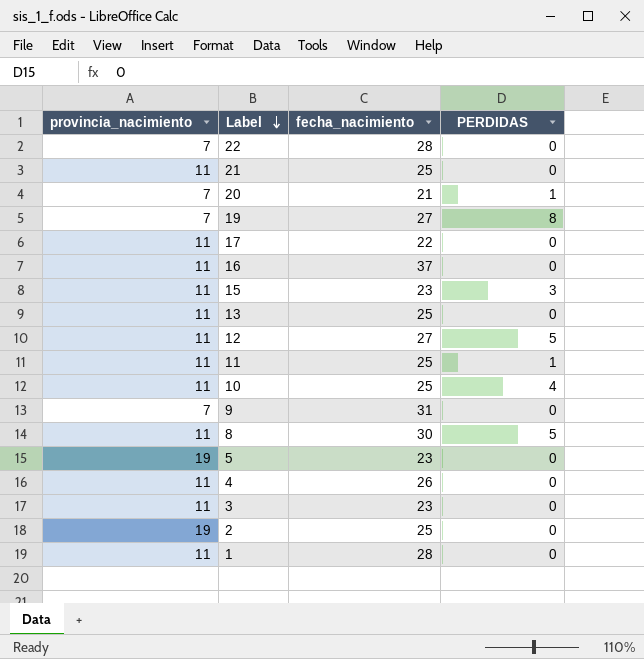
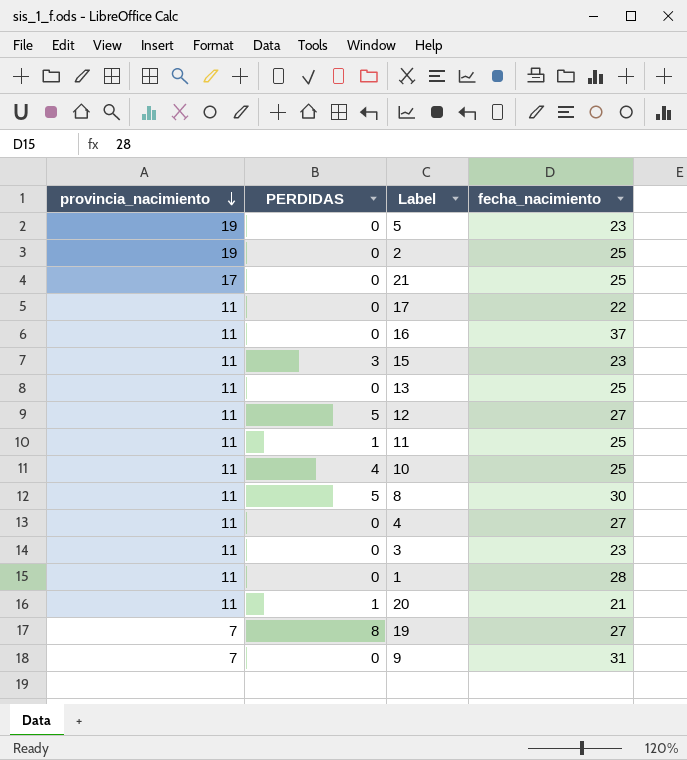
row order: Label descending -> provincia_nacimiento descending
column PERDIDAS | position: 4 -> 2
row 22: 7 | 28 | 0 -> none
21 | provincia_nacimiento: 11 -> 17
4 | fecha_nacimiento: 26 -> 27
20 | provincia_nacimiento: 7 -> 11

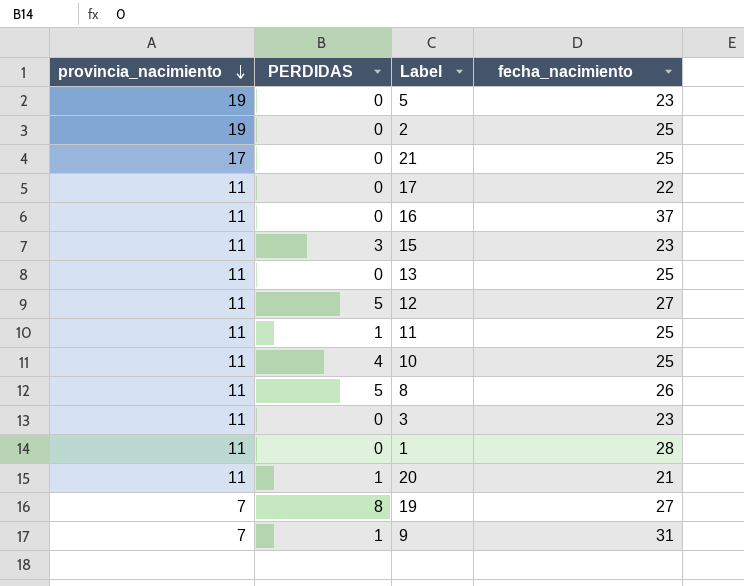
row 4: 11 | 0 | 27 -> none
8 | fecha_nacimiento: 30 -> 26
9 | PERDIDAS: 0 -> 1

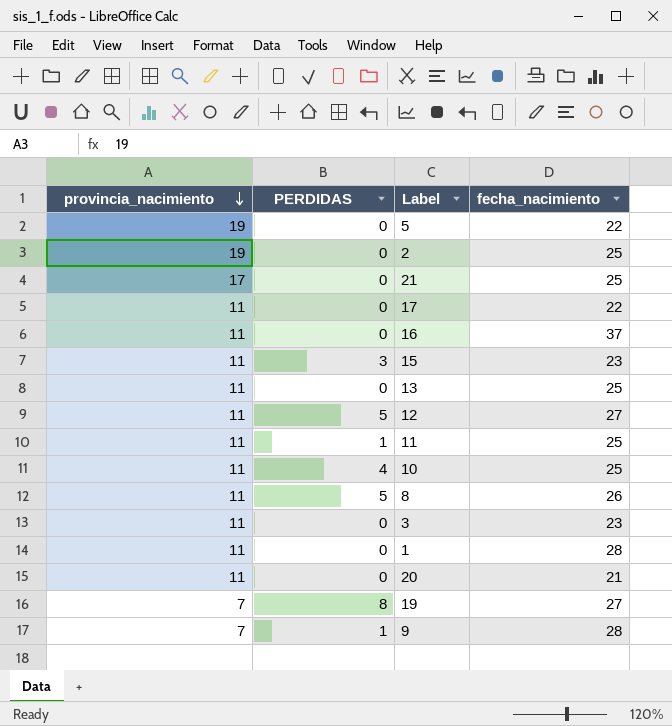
5 | fecha_nacimiento: 23 -> 22
20 | PERDIDAS: 1 -> 0
9 | fecha_nacimiento: 31 -> 28

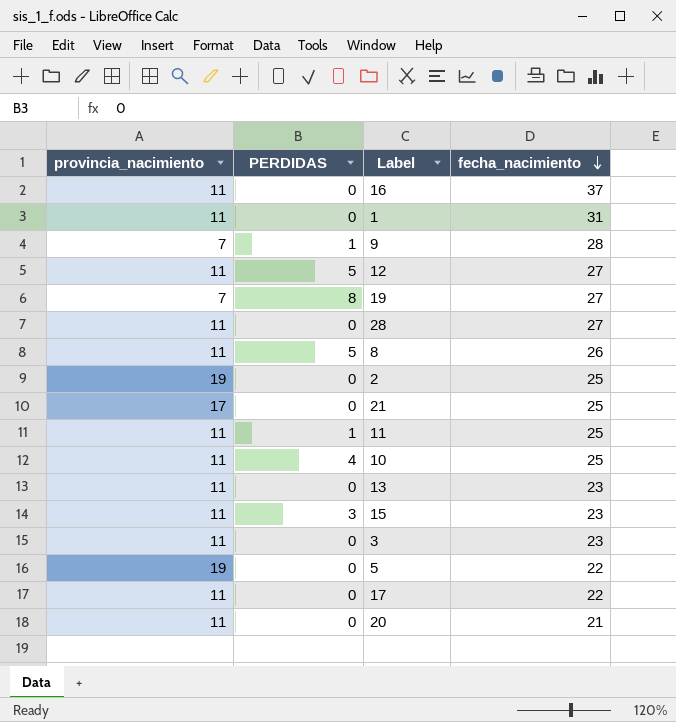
row order: provincia_nacimiento descending -> fecha_nacimiento descending
1 | fecha_nacimiento: 28 -> 31
row 28: none -> 11 | 0 | 27
13 | fecha_nacimiento: 25 -> 23

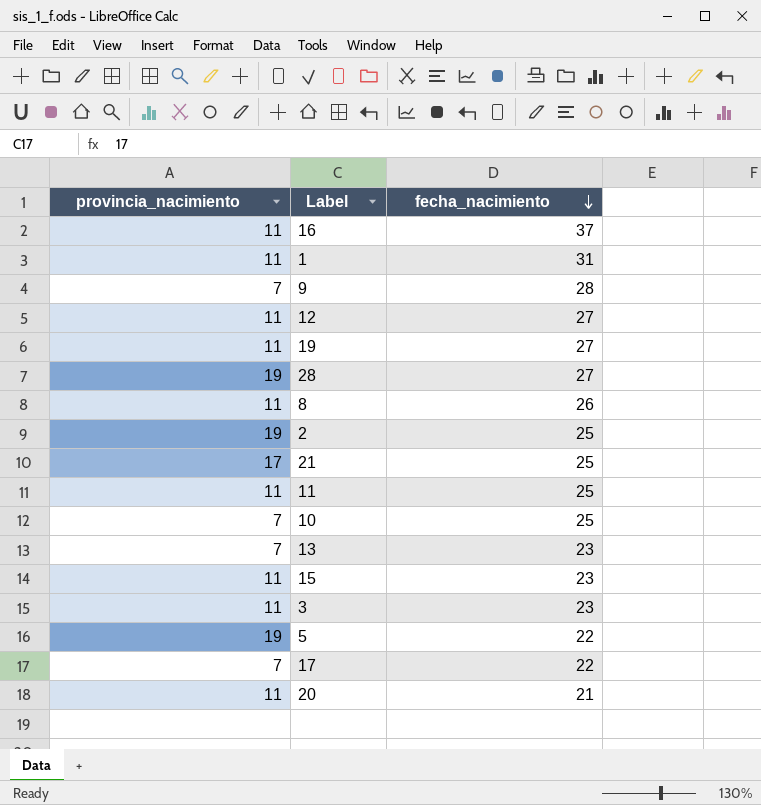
column PERDIDAS | position: 2 -> none
19 | provincia_nacimiento: 7 -> 11
28 | provincia_nacimiento: 11 -> 19
10 | provincia_nacimiento: 11 -> 7
13 | provincia_nacimiento: 11 -> 7
17 | provincia_nacimiento: 11 -> 7

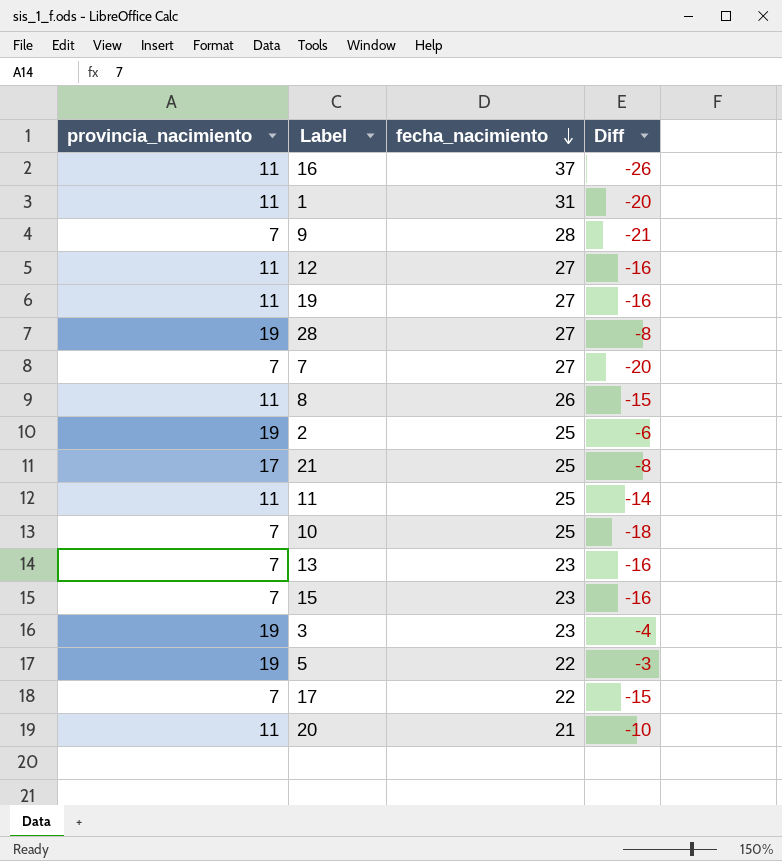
column Diff | formula: none -> [provincia_nacimiento] - [fecha_nacimiento]
row 7: none -> 7 | 27 | -20
15 | provincia_nacimiento: 11 -> 7
3 | provincia_nacimiento: 11 -> 19

